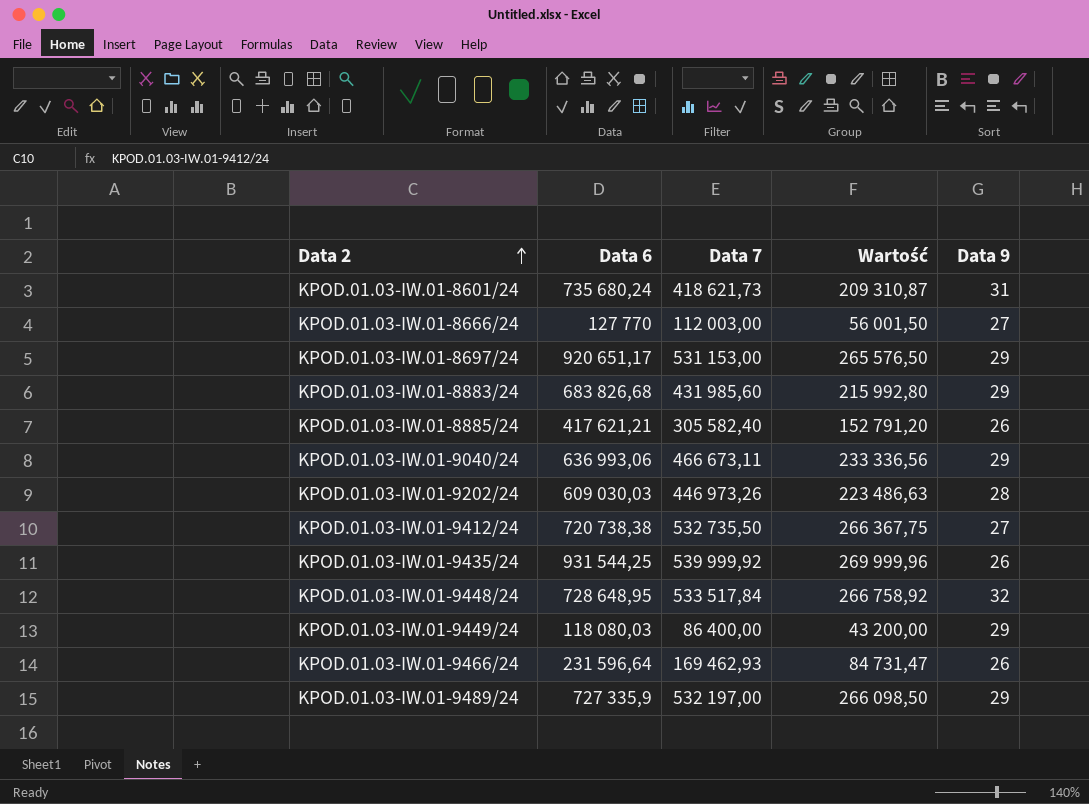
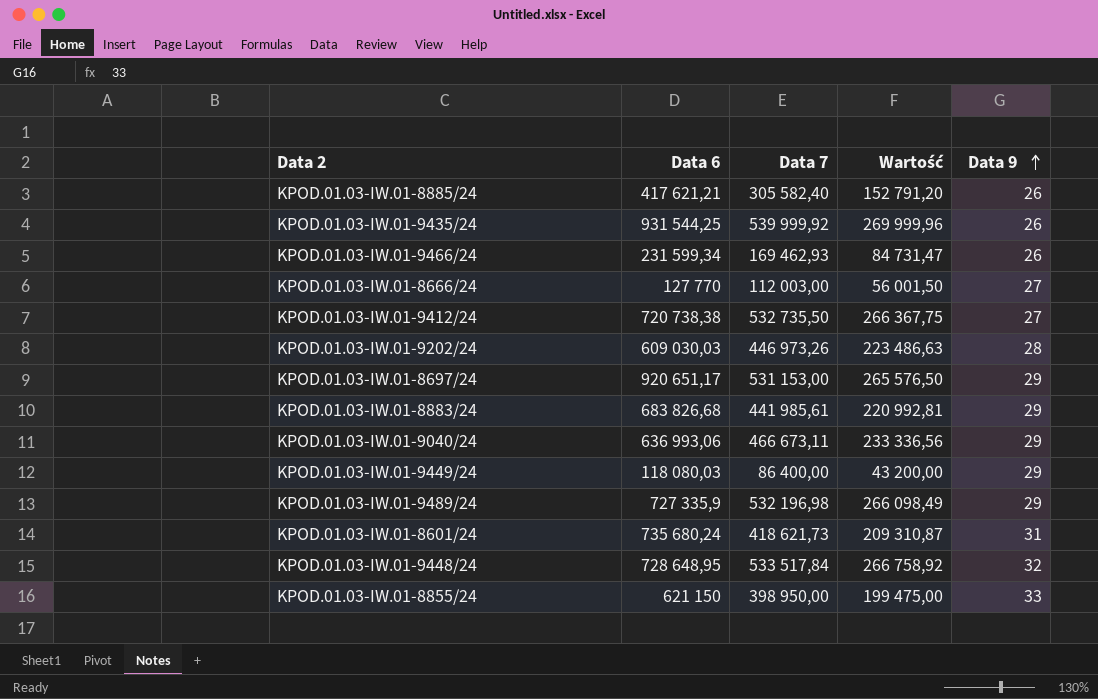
row order: Data 2 ascending -> Data 9 ascending
KPOD.01.03-IW.01-9466/24 | Data 6: 231 596,64 -> 231 599,34
KPOD.01.03-IW.01-8883/24 | Data 7: 431 985,60 -> 441 985,61
KPOD.01.03-IW.01-8883/24 | Wartość: 215 992,80 -> 220 992,81
KPOD.01.03-IW.01-9489/24 | Data 7: 532 197,00 -> 532 196,98
KPOD.01.03-IW.01-9489/24 | Wartość: 266 098,50 -> 266 098,49
row KPOD.01.03-IW.01-8855/24: none -> 621 150 | 398 950,00 | 199 475,00 | 33

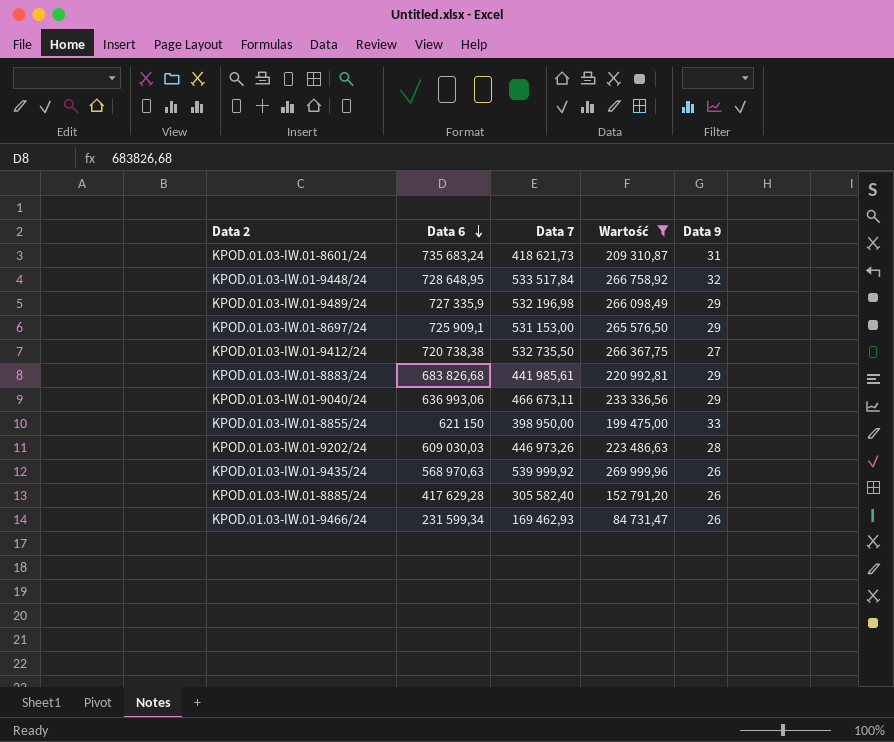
filter: none -> Wartość >= 84 731,47
row order: Data 9 ascending -> Data 6 descending
KPOD.01.03-IW.01-8601/24 | Data 6: 735 680,24 -> 735 683,24
KPOD.01.03-IW.01-8697/24 | Data 6: 920 651,17 -> 725 909,1
KPOD.01.03-IW.01-9435/24 | Data 6: 931 544,25 -> 568 970,63
KPOD.01.03-IW.01-8885/24 | Data 6: 417 621,21 -> 417 629,28

